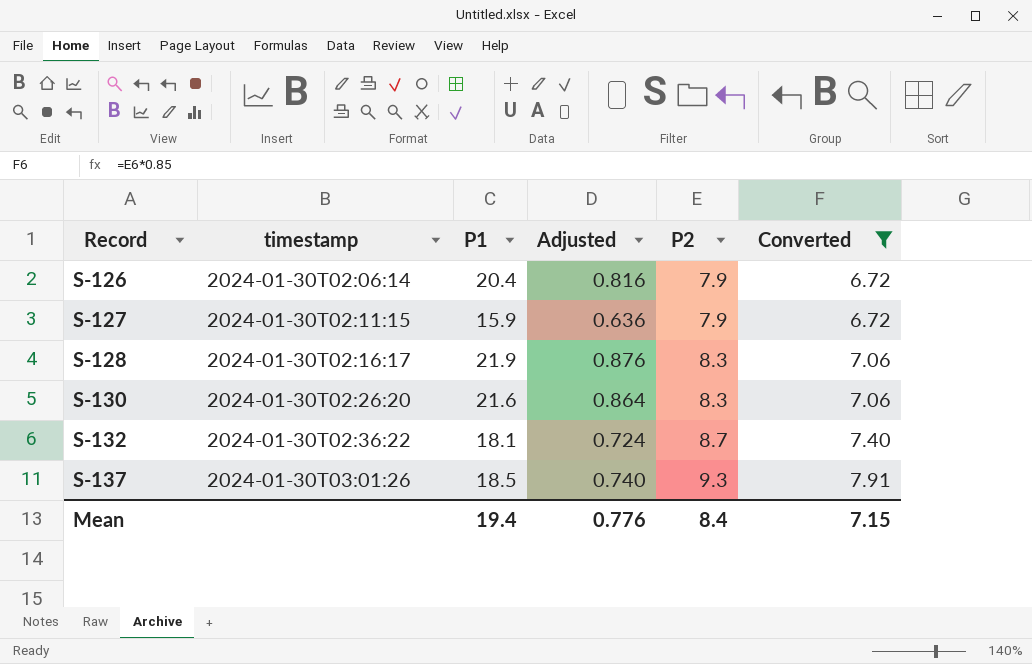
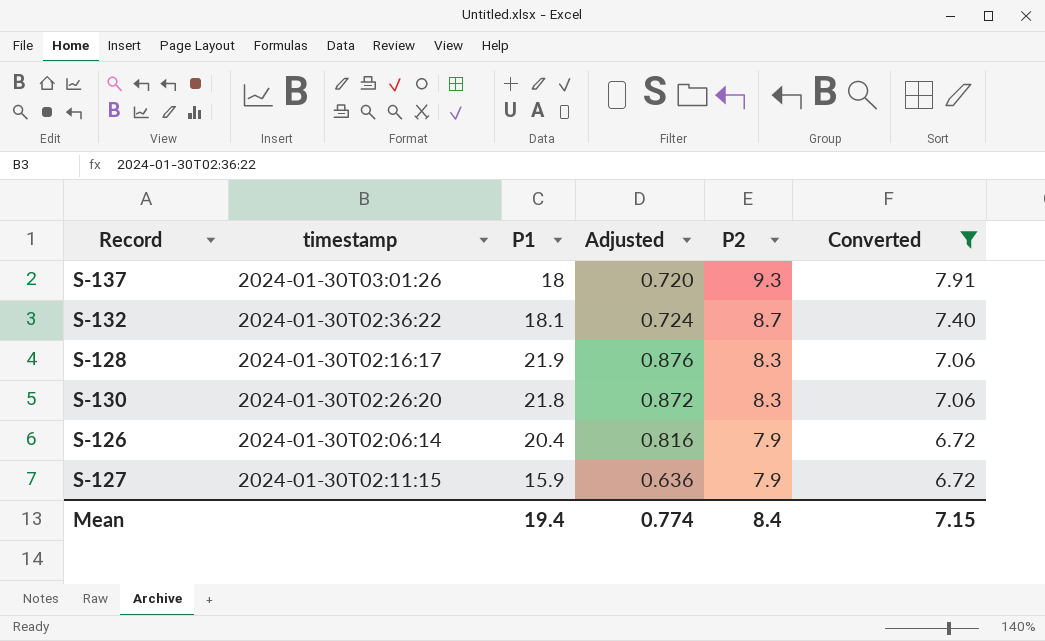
row order: Record ascending -> P2 descending
S-137 | P1: 18.5 -> 18
S-137 | Adjusted: 0.740 -> 0.720
S-130 | P1: 21.6 -> 21.8
S-130 | Adjusted: 0.864 -> 0.872
Mean | Adjusted: 0.776 -> 0.774

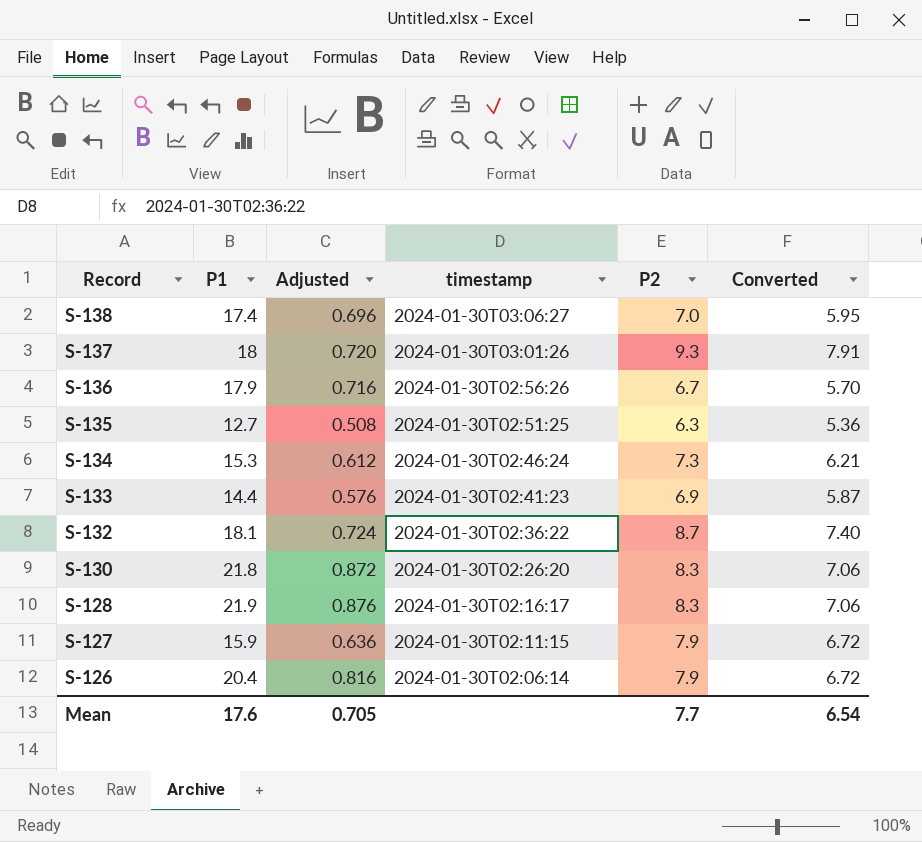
filter: Converted >= 6.72 -> none
row order: P2 descending -> Record descending
column timestamp | position: 2 -> 4
Mean | P1: 19.4 -> 17.6
Mean | Adjusted: 0.774 -> 0.705
Mean | P2: 8.4 -> 7.7
Mean | Converted: 7.15 -> 6.54

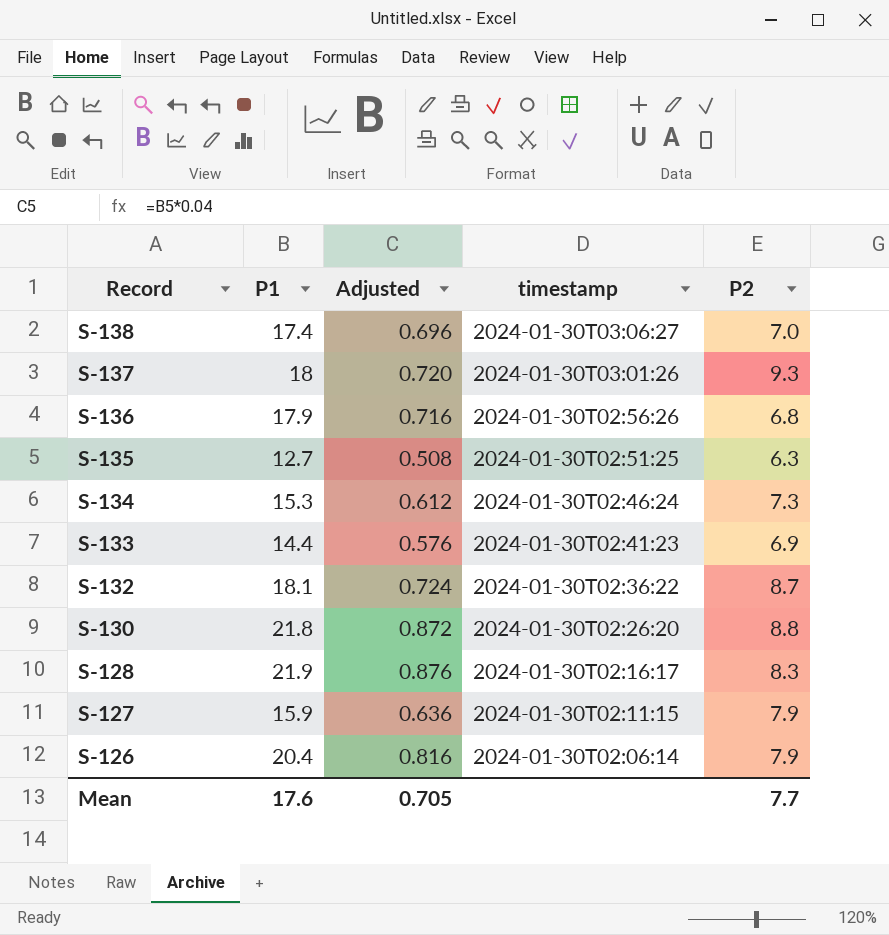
column Converted | formula: [P2] * 0.85 -> none
S-136 | P2: 6.7 -> 6.8
S-130 | P2: 8.3 -> 8.8

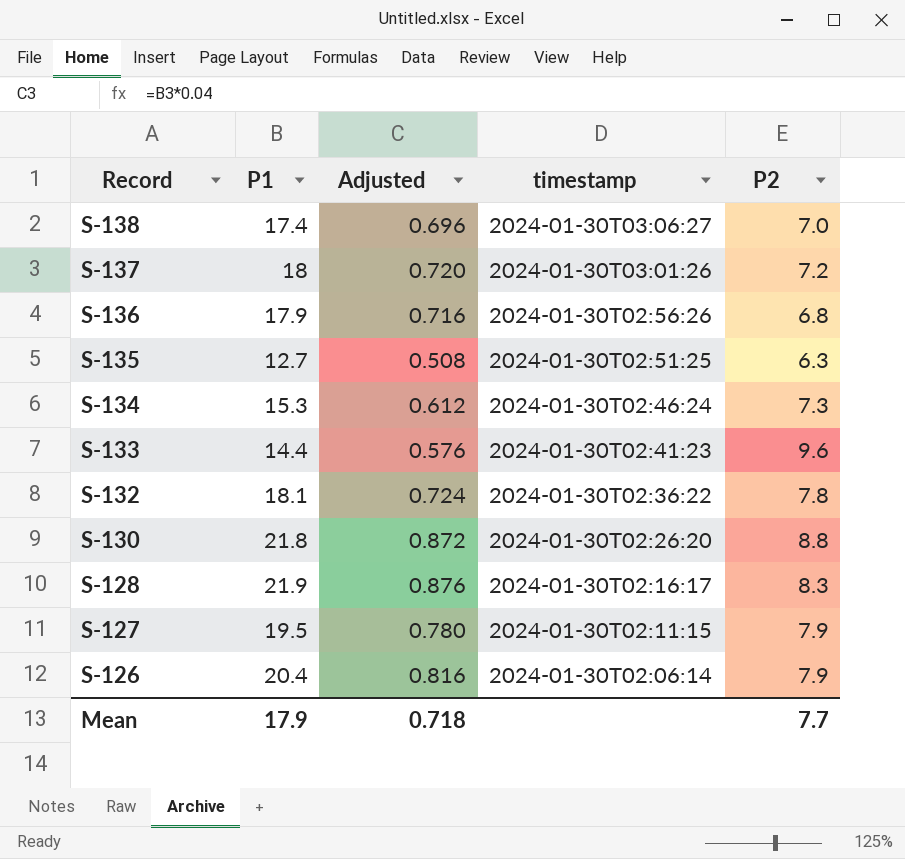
S-137 | P2: 9.3 -> 7.2
S-133 | P2: 6.9 -> 9.6
S-132 | P2: 8.7 -> 7.8
S-127 | P1: 15.9 -> 19.5
S-127 | Adjusted: 0.636 -> 0.780
Mean | P1: 17.6 -> 17.9
Mean | Adjusted: 0.705 -> 0.718

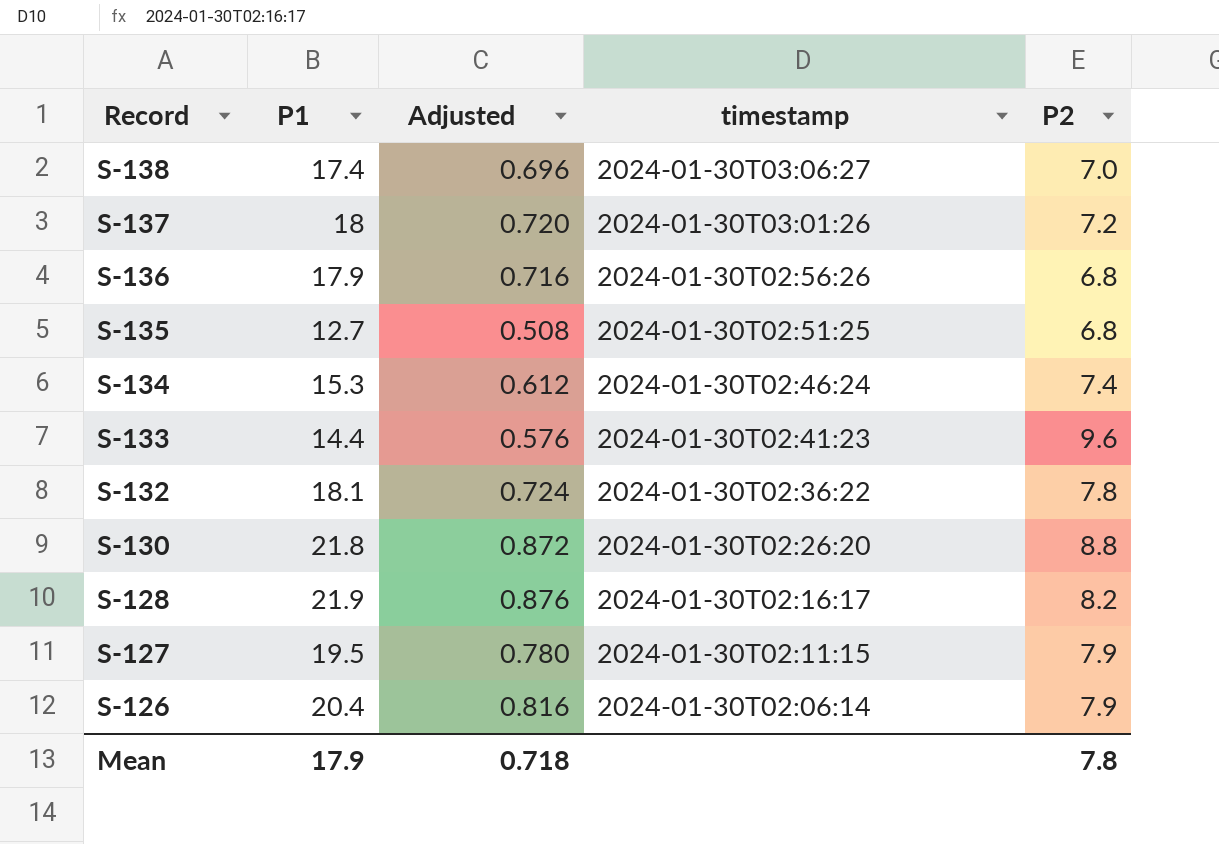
S-135 | P2: 6.3 -> 6.8
S-134 | P2: 7.3 -> 7.4
S-128 | P2: 8.3 -> 8.2
Mean | P2: 7.7 -> 7.8

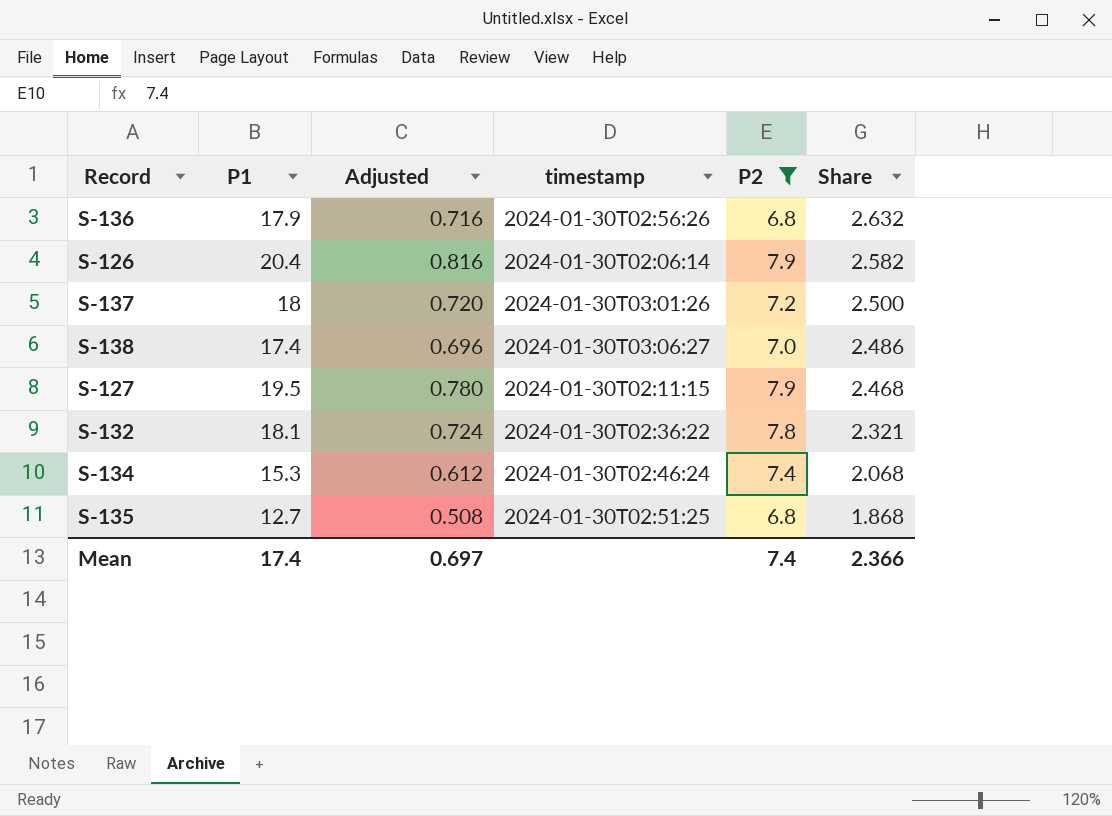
filter: none -> P2 <= 7.9
row order: Record descending -> Share descending
column Share | formula: none -> [P1] / [P2]
Mean | P1: 17.9 -> 17.4
Mean | Adjusted: 0.718 -> 0.697
Mean | P2: 7.8 -> 7.4

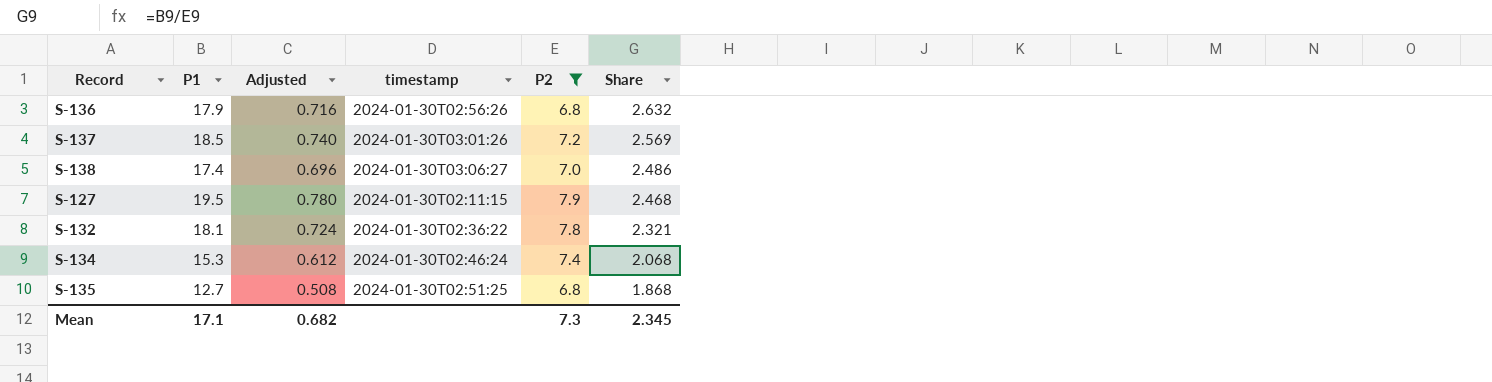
row S-126: 20.4 | 0.816 | 2024-01-30T02:06:14 | 7.9 | 2.582 -> none
S-137 | P1: 18 -> 18.5
S-137 | Adjusted: 0.720 -> 0.740
S-137 | Share: 2.500 -> 2.569
Mean | P1: 17.4 -> 17.1
Mean | Adjusted: 0.697 -> 0.682
Mean | P2: 7.4 -> 7.3
Mean | Share: 2.366 -> 2.345

